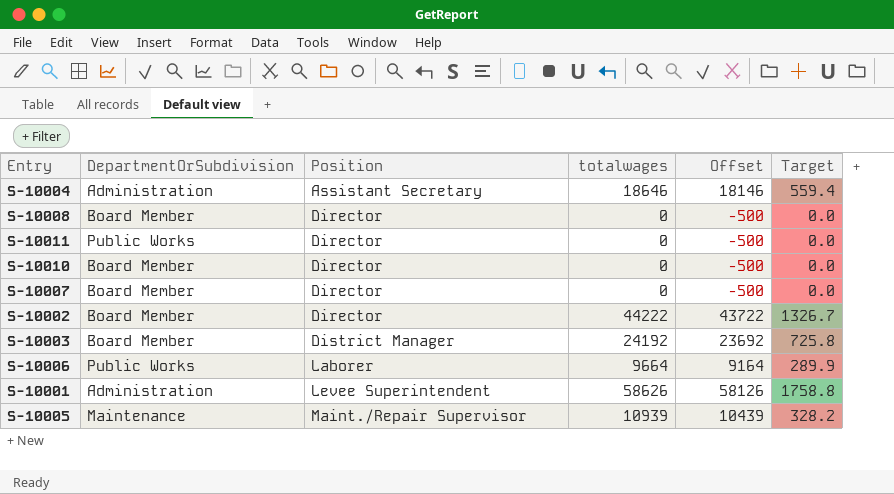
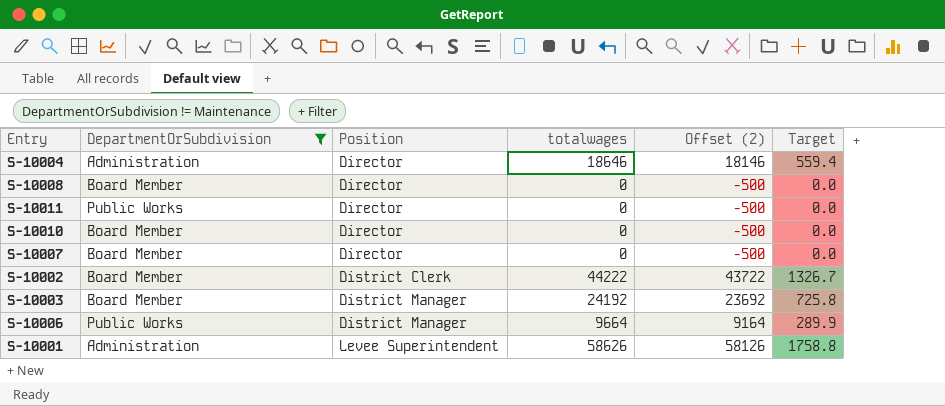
filter: none -> DepartmentOrSubdivision != Maintenance
column name: Offset -> Offset (2)
S-10004 | Position: Assistant Secretary -> Director
S-10002 | Position: Director -> District Clerk
S-10006 | Position: Laborer -> District Manager

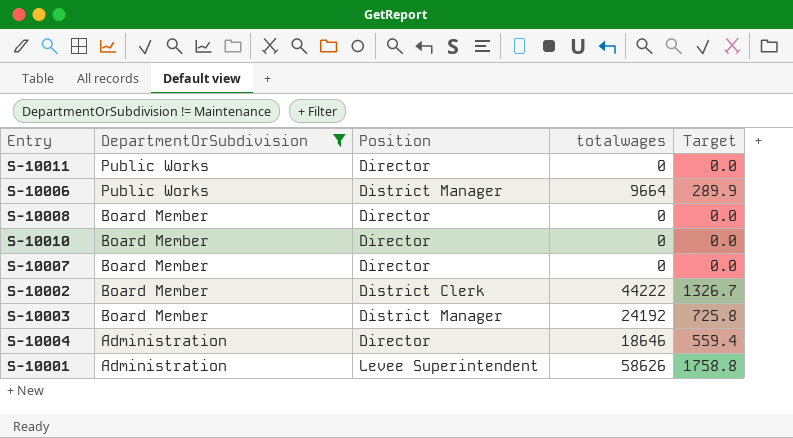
row order: Position ascending -> DepartmentOrSubdivision descending
column Offset (2) | formula: [totalwages] - 500 -> none

